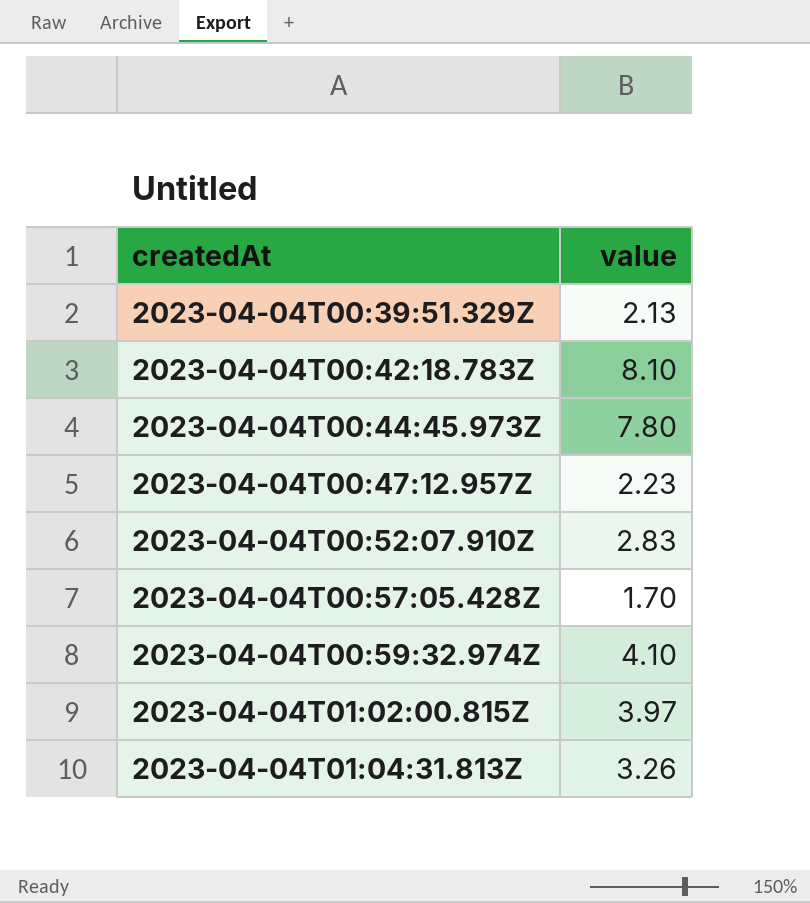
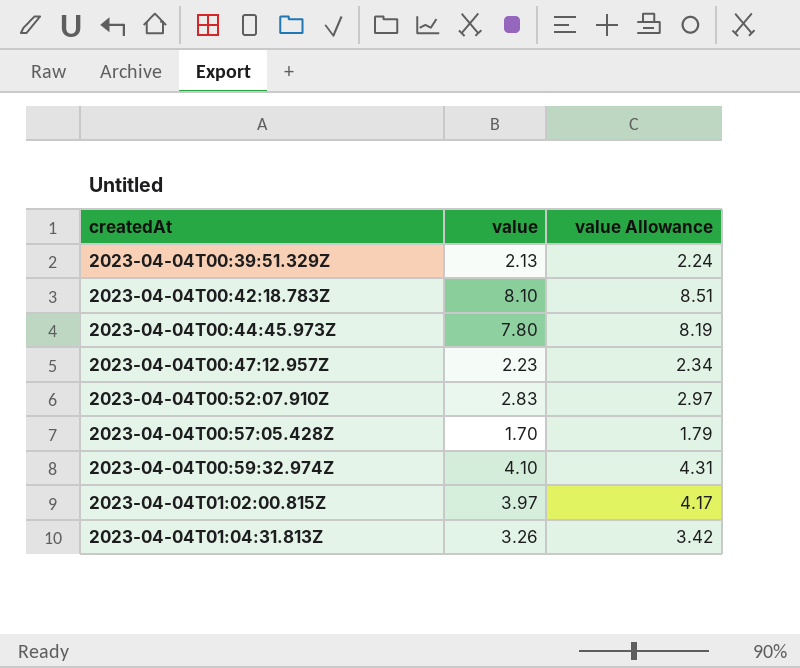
column value Allowance | formula: none -> [value] * 1.05

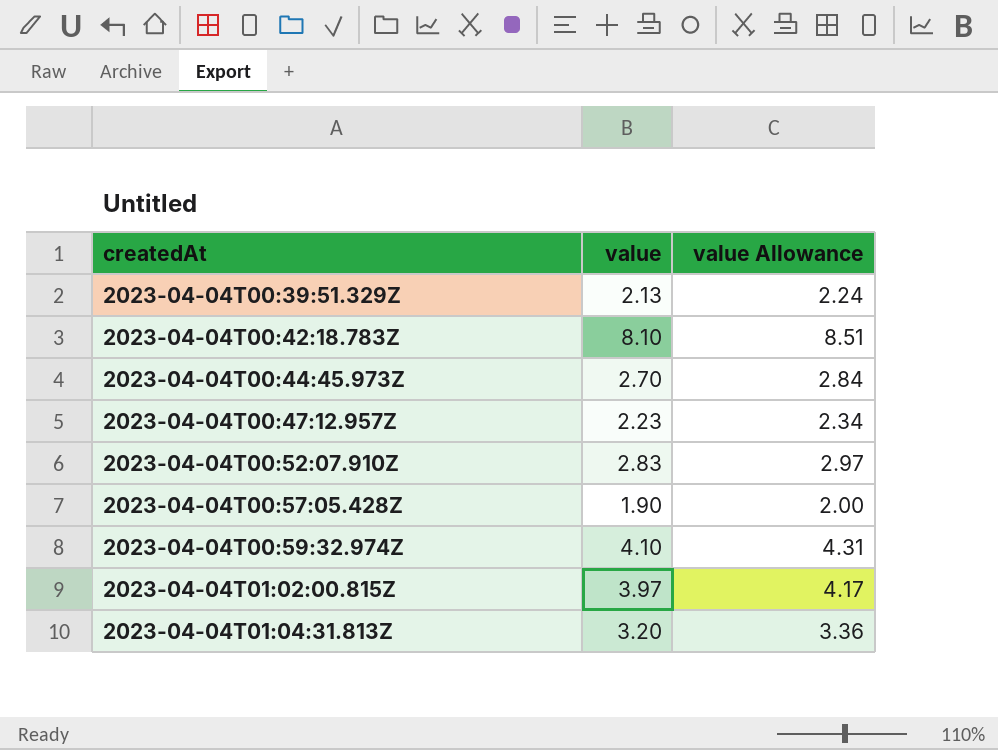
2023-04-04T00:44:45.973Z | value: 7.80 -> 2.70
2023-04-04T00:44:45.973Z | value Allowance: 8.19 -> 2.84
2023-04-04T00:57:05.428Z | value: 1.70 -> 1.90
2023-04-04T00:57:05.428Z | value Allowance: 1.79 -> 2.00
2023-04-04T01:04:31.813Z | value: 3.26 -> 3.20
2023-04-04T01:04:31.813Z | value Allowance: 3.42 -> 3.36

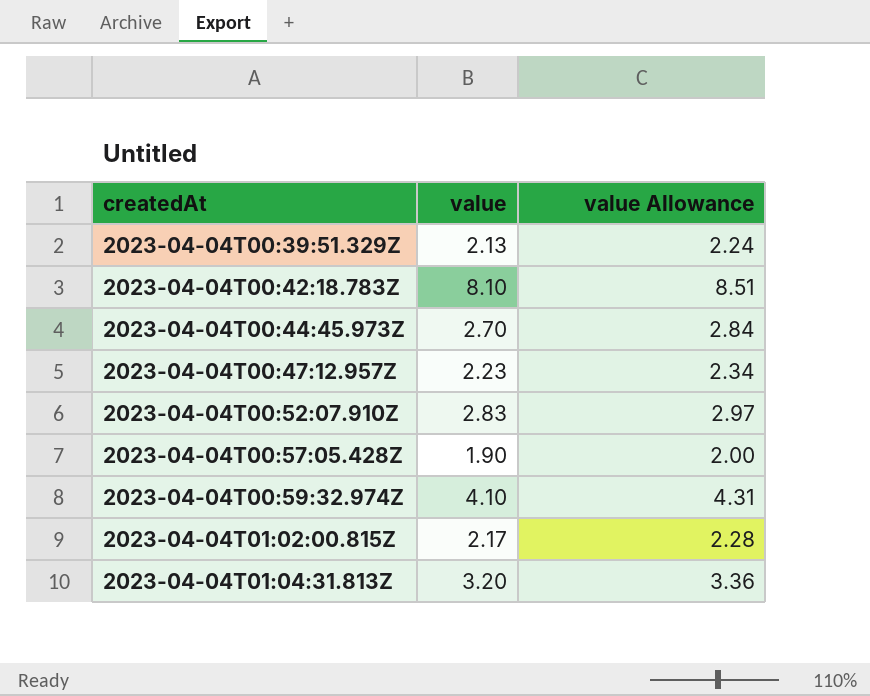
2023-04-04T01:02:00.815Z | value: 3.97 -> 2.17
2023-04-04T01:02:00.815Z | value Allowance: 4.17 -> 2.28

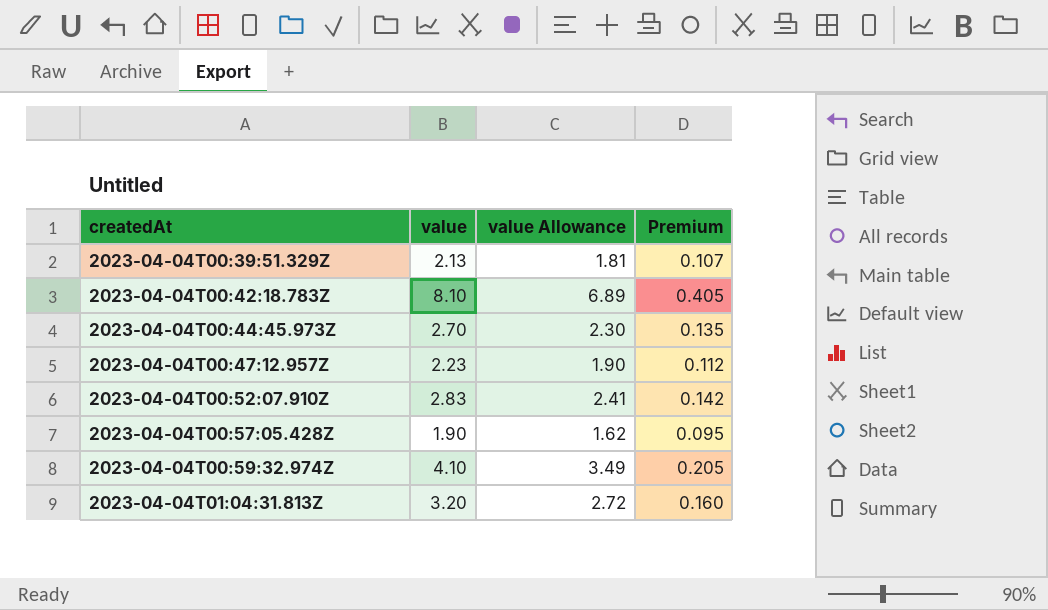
column value Allowance | formula: [value] * 1.05 -> [value] * 0.85
column Premium | formula: none -> [value] * 0.05
row 2023-04-04T01:02:00.815Z: 2.17 | 2.28 -> none

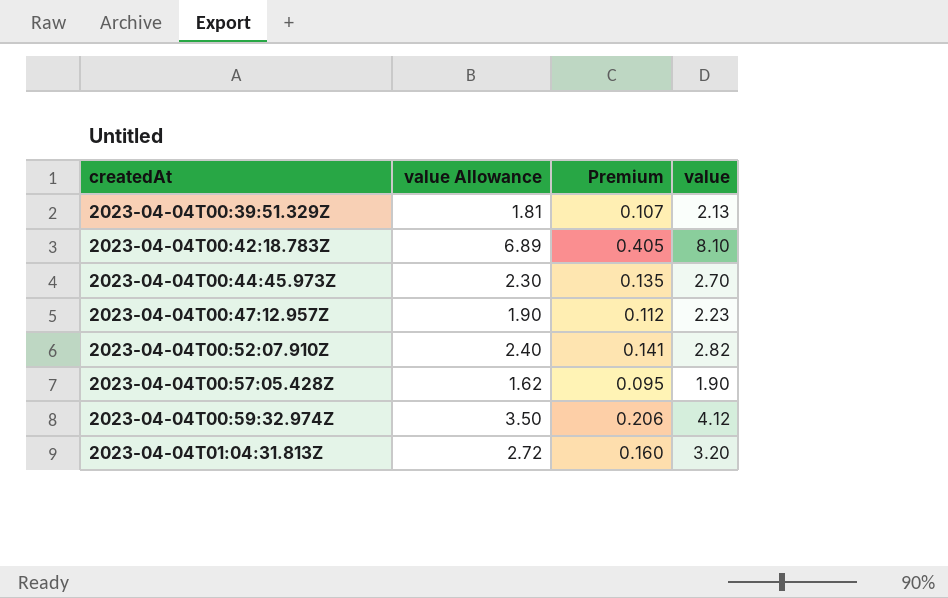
column value | position: 2 -> 4
2023-04-04T00:52:07.910Z | value Allowance: 2.41 -> 2.40
2023-04-04T00:52:07.910Z | Premium: 0.142 -> 0.141
2023-04-04T00:52:07.910Z | value: 2.83 -> 2.82
2023-04-04T00:59:32.974Z | value Allowance: 3.49 -> 3.50
2023-04-04T00:59:32.974Z | Premium: 0.205 -> 0.206
2023-04-04T00:59:32.974Z | value: 4.10 -> 4.12

